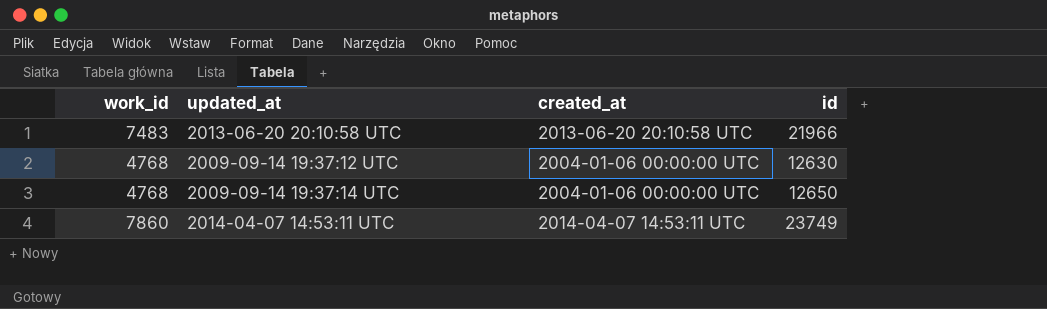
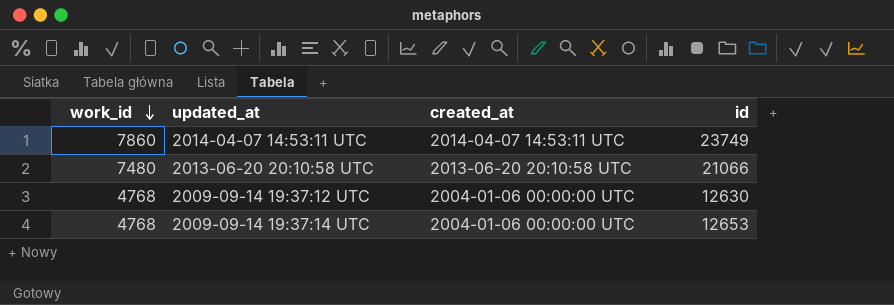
row order: none -> work_id descending
2013-06-20 20:10:58 UTC | work_id: 7483 -> 7480
2013-06-20 20:10:58 UTC | id: 21966 -> 21066
2009-09-14 19:37:14 UTC | id: 12650 -> 12653

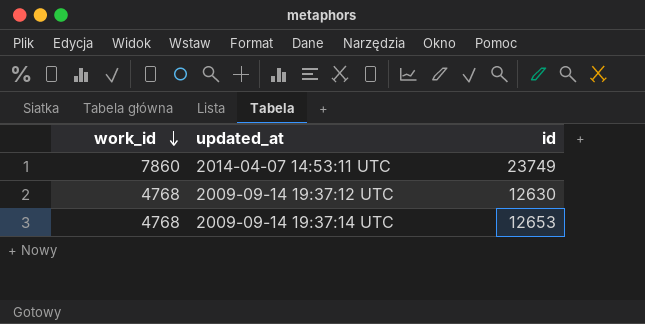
column created_at | position: 3 -> none
row 2013-06-20 20:10:58 UTC: 7480 | 2013-06-20 20:10:58 UTC | 21066 -> none

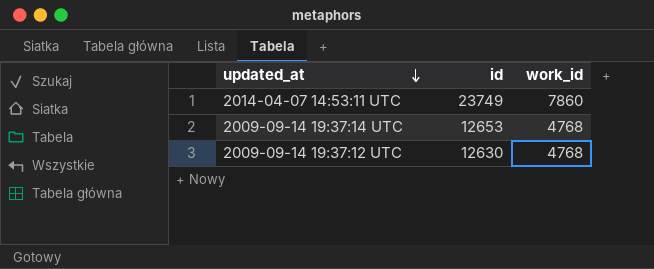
row order: work_id descending -> updated_at descending
column work_id | position: 1 -> 3

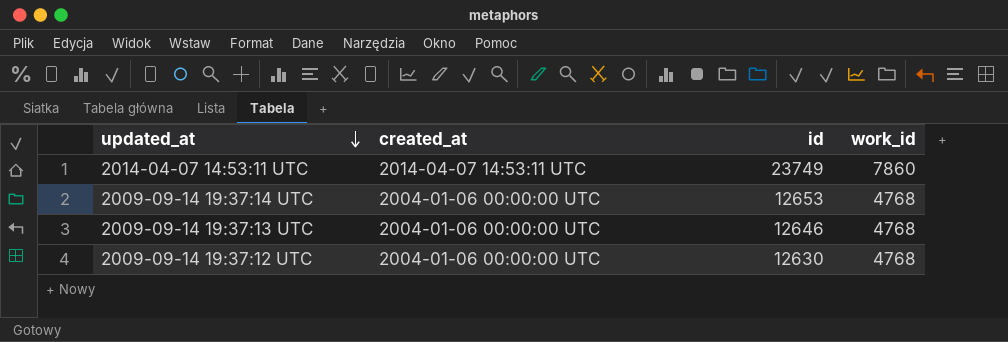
column created_at | position: none -> 2
row 2009-09-14 19:37:13 UTC: none -> 2004-01-06 00:00:00 UTC | 12646 | 4768

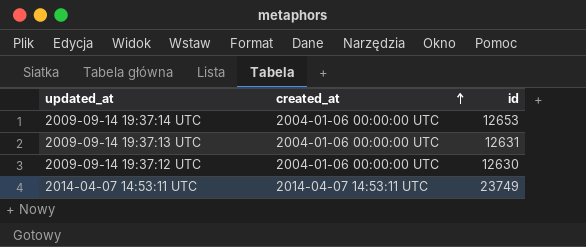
row order: updated_at descending -> created_at ascending
column work_id | position: 4 -> none
2009-09-14 19:37:13 UTC | id: 12646 -> 12631

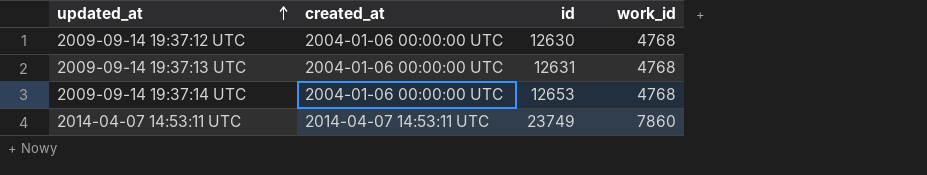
row order: created_at ascending -> updated_at ascending
column work_id | position: none -> 4

